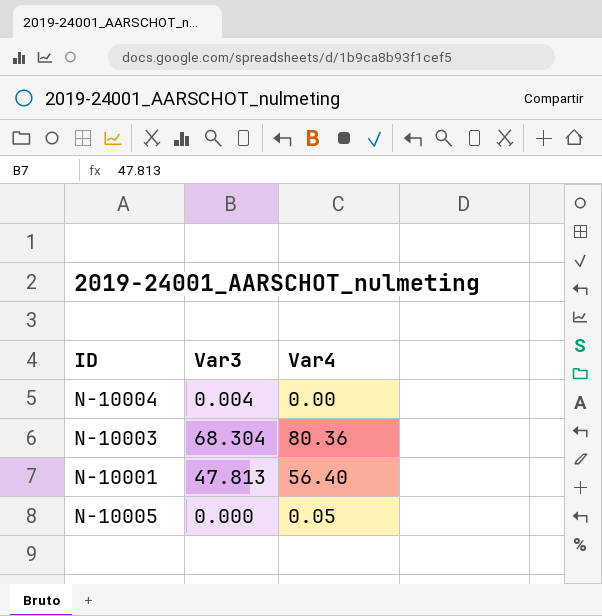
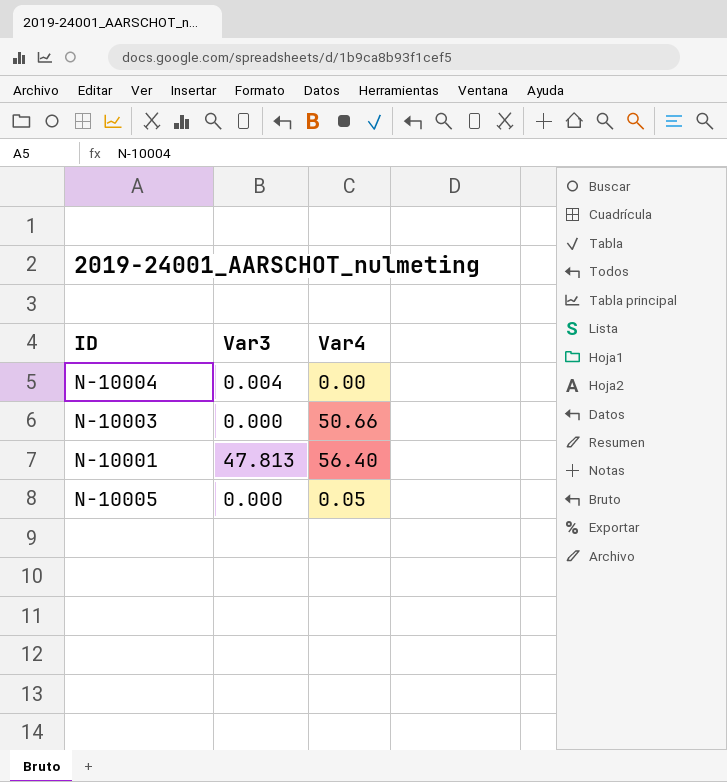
N-10003 | Var3: 68.304 -> 0.000
N-10003 | Var4: 80.36 -> 50.66

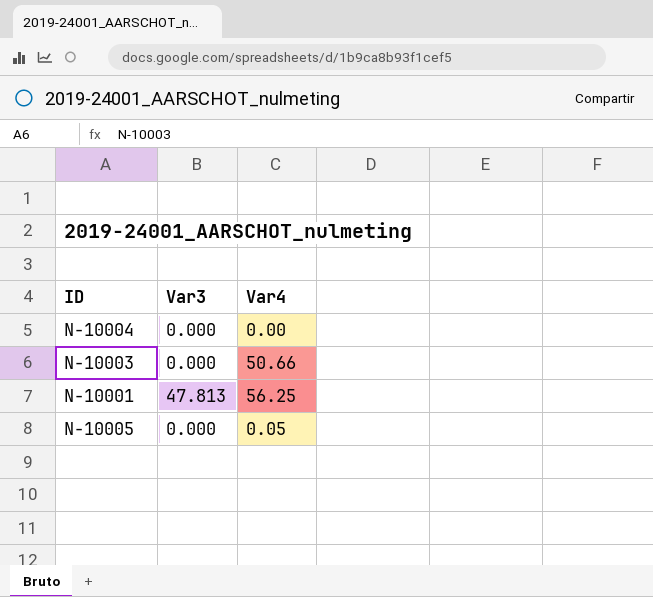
N-10004 | Var3: 0.004 -> 0.000
N-10001 | Var4: 56.40 -> 56.25

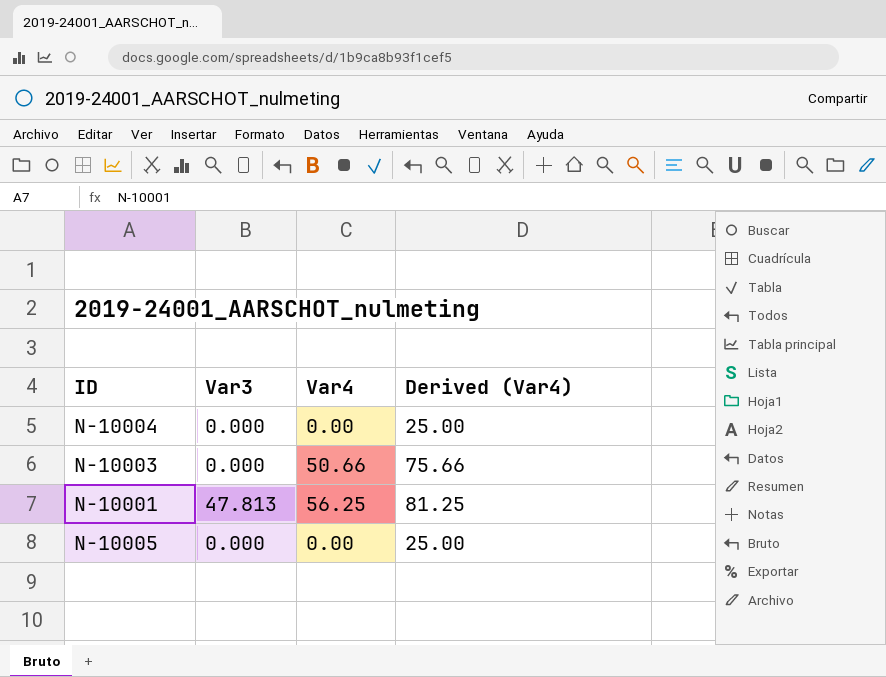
column Derived (Var4) | formula: none -> [Var4] + 25
N-10005 | Var4: 0.05 -> 0.00

